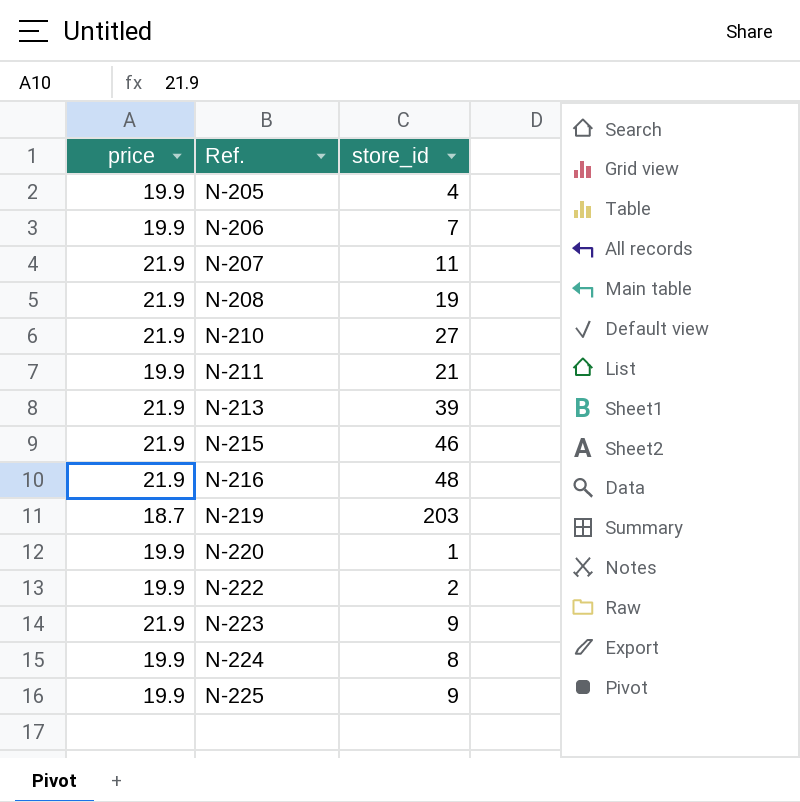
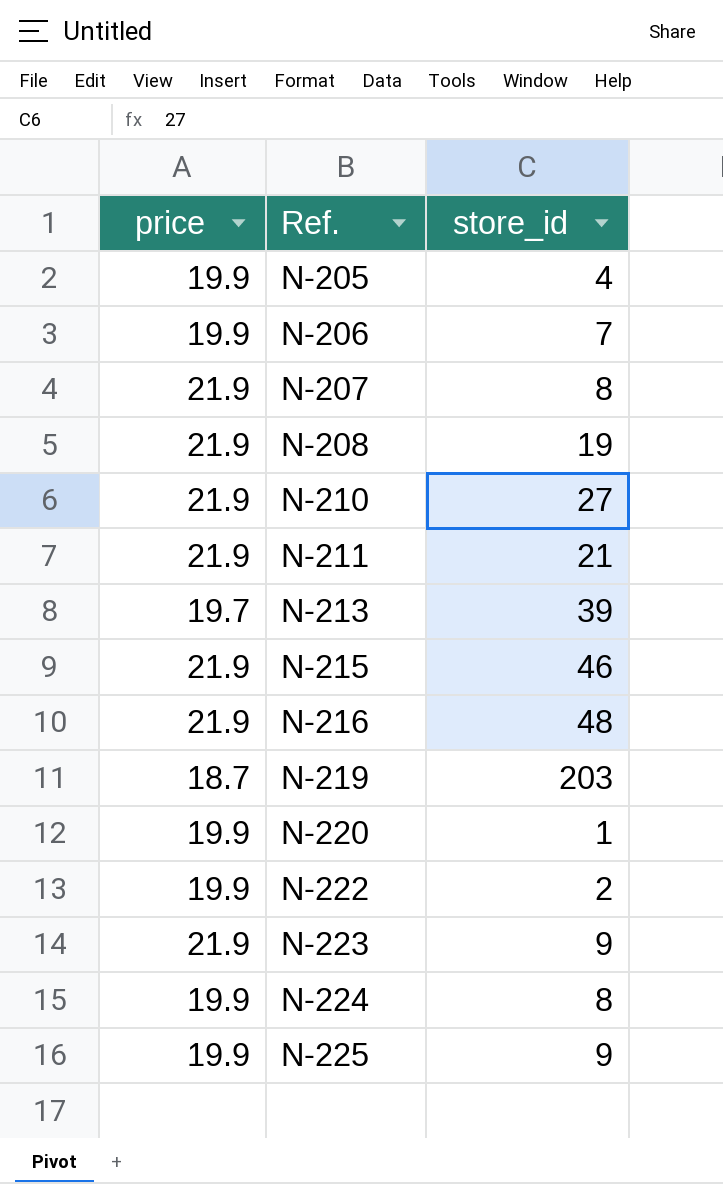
N-207 | store_id: 11 -> 8
N-211 | price: 19.9 -> 21.9
N-213 | price: 21.9 -> 19.7

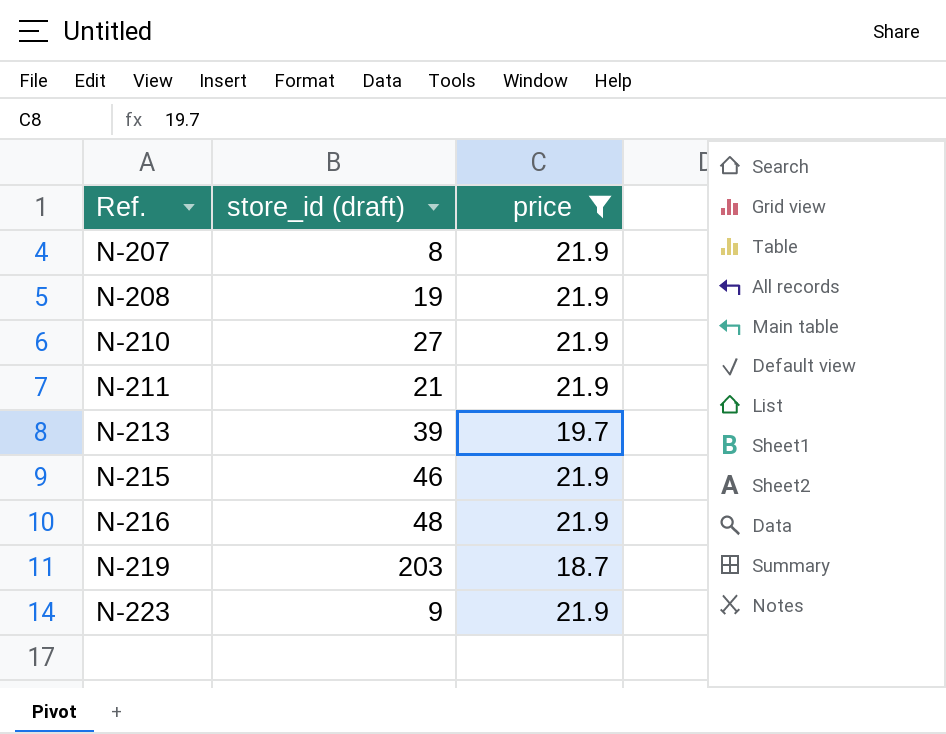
filter: none -> price != 19.9
column name: store_id -> store_id (draft)
column price | position: 1 -> 3

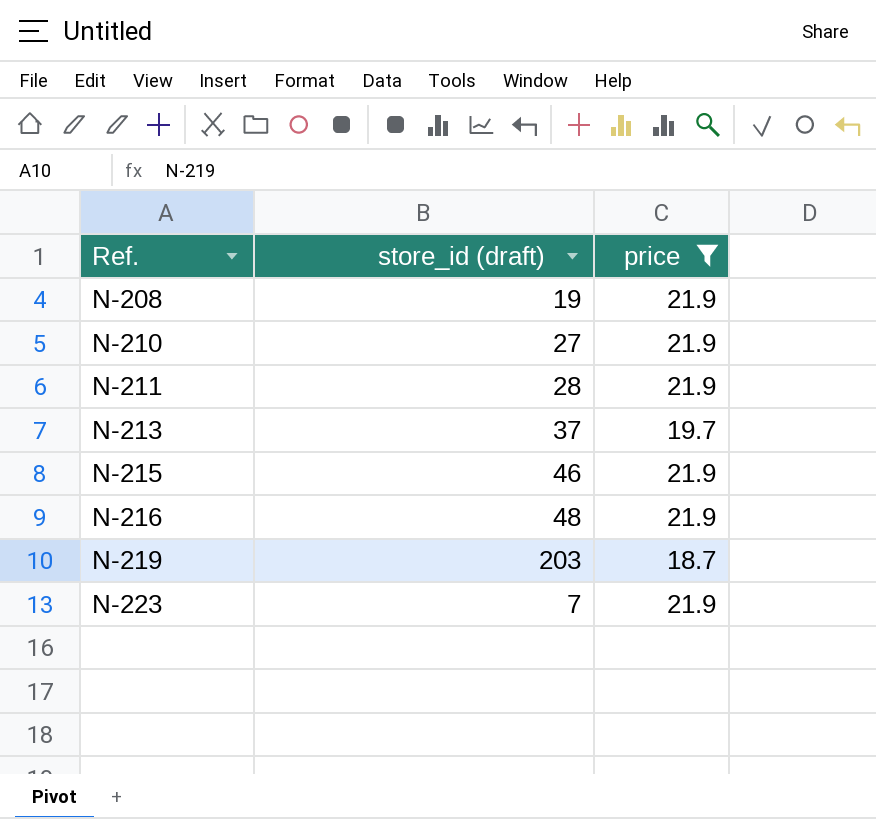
row N-207: 8 | 21.9 -> none
N-211 | store_id (draft): 21 -> 28
N-213 | store_id (draft): 39 -> 37
N-223 | store_id (draft): 9 -> 7

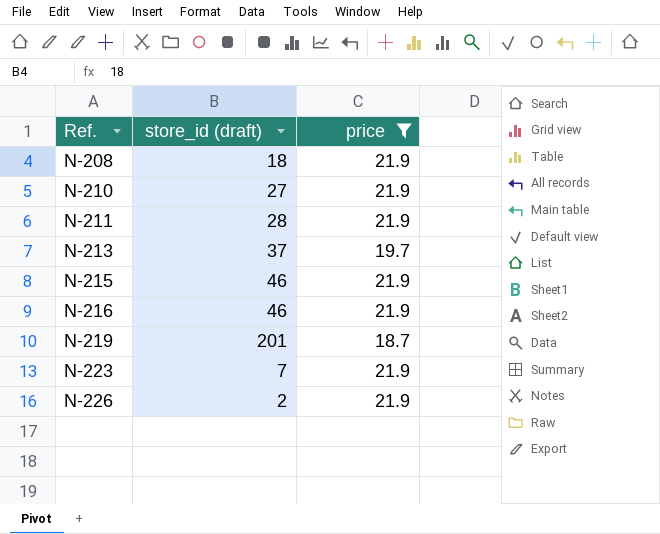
N-208 | store_id (draft): 19 -> 18
N-216 | store_id (draft): 48 -> 46
N-219 | store_id (draft): 203 -> 201
row N-226: none -> 2 | 21.9

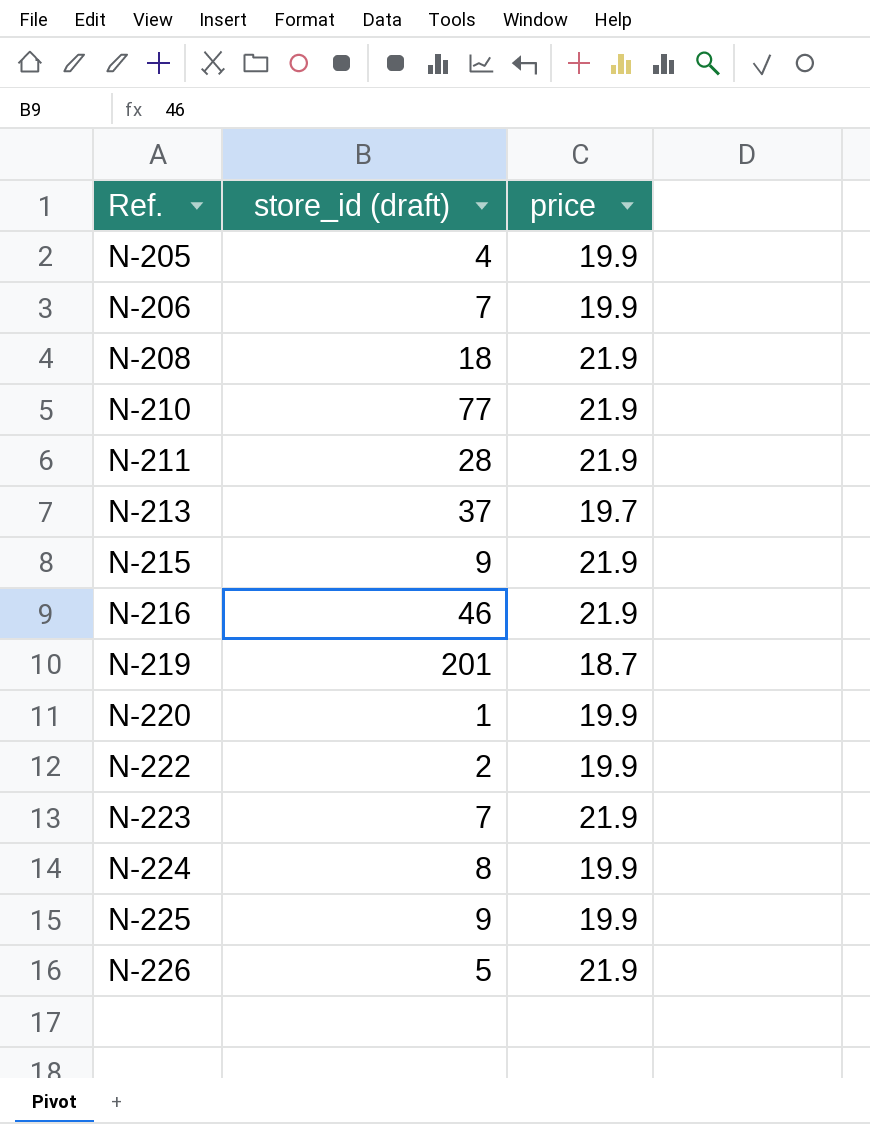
filter: price != 19.9 -> none
N-210 | store_id (draft): 27 -> 77
N-215 | store_id (draft): 46 -> 9
N-226 | store_id (draft): 2 -> 5

